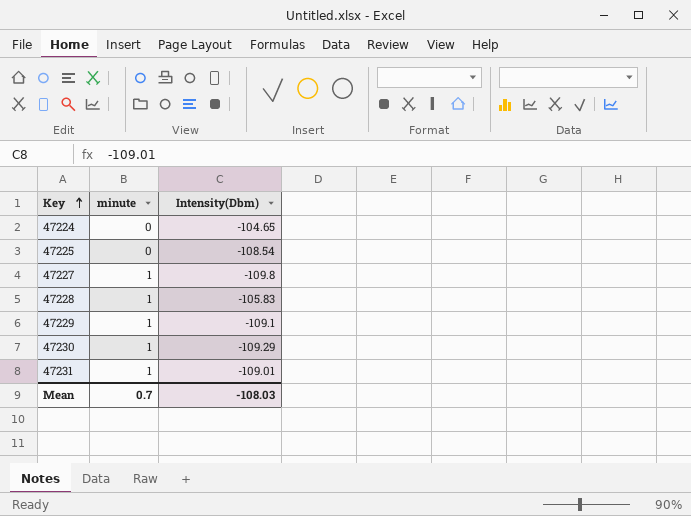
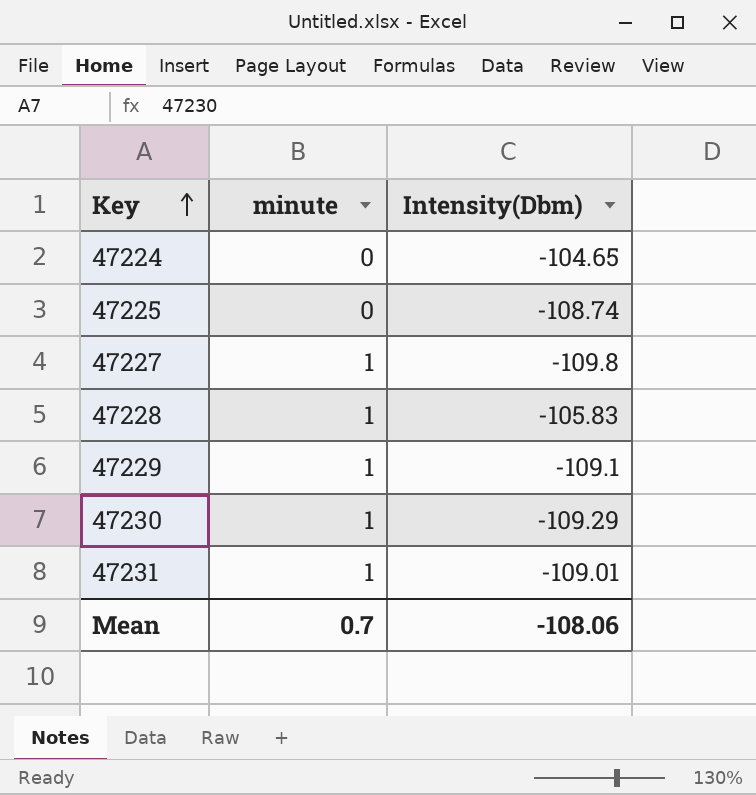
47225 | Intensity(Dbm): -108.54 -> -108.74
Mean | Intensity(Dbm): -108.03 -> -108.06

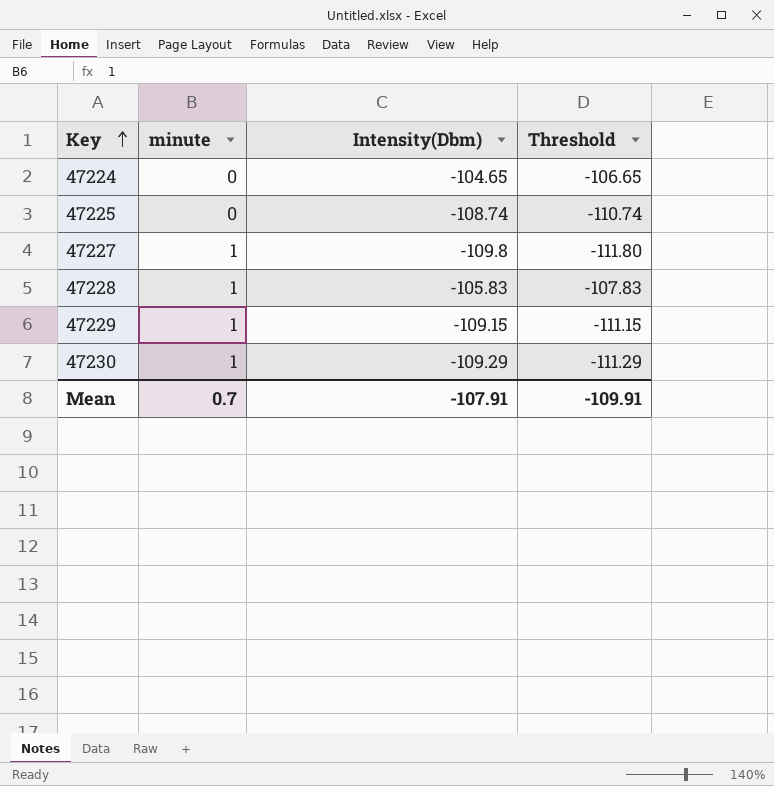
column Threshold | formula: none -> [Intensity(Dbm)] - 2
row 47231: 1 | -109.01 -> none
47229 | Intensity(Dbm): -109.1 -> -109.15
Mean | Intensity(Dbm): -108.06 -> -107.91

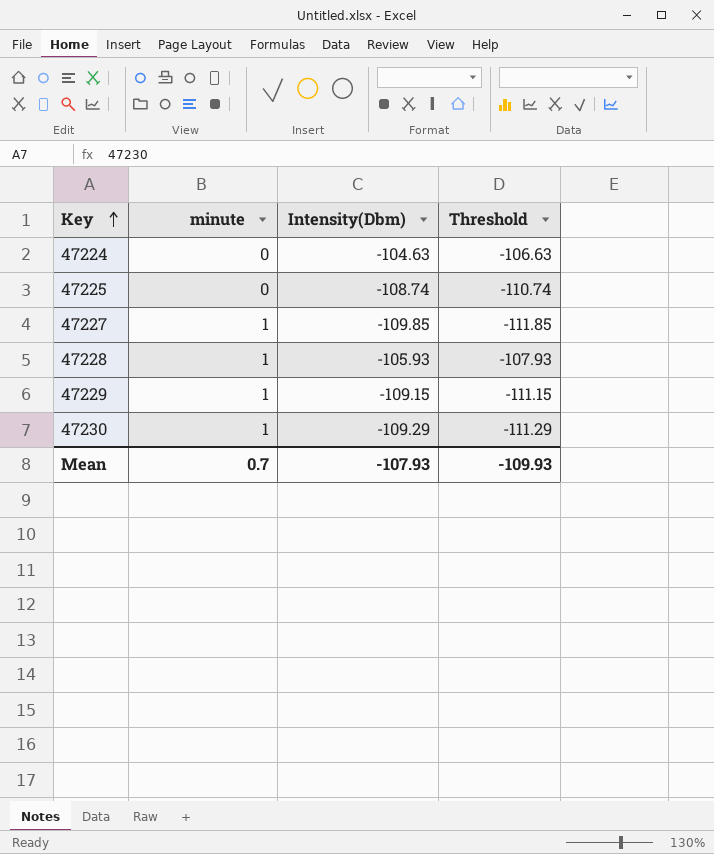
47224 | Intensity(Dbm): -104.65 -> -104.63
47224 | Threshold: -106.65 -> -106.63
47227 | Intensity(Dbm): -109.8 -> -109.85
47227 | Threshold: -111.80 -> -111.85
47228 | Intensity(Dbm): -105.83 -> -105.93
47228 | Threshold: -107.83 -> -107.93
Mean | Intensity(Dbm): -107.91 -> -107.93
Mean | Threshold: -109.91 -> -109.93

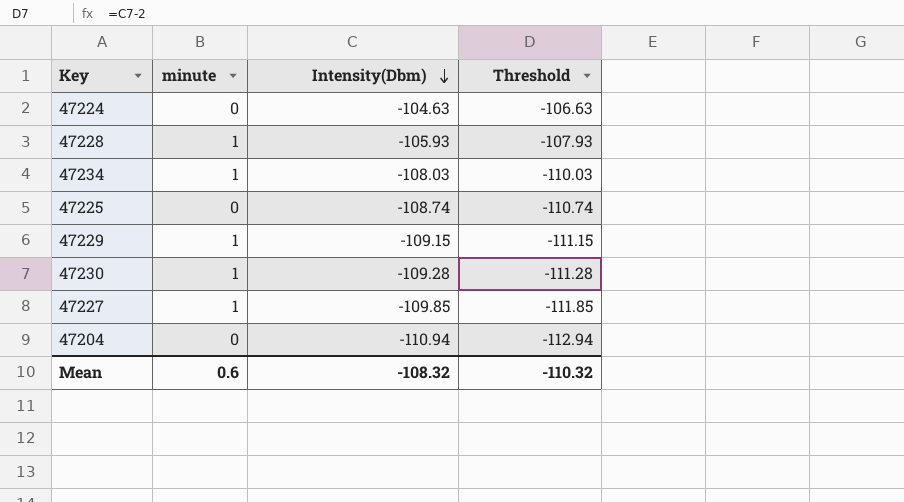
row order: Key ascending -> Intensity(Dbm) descending
row 47234: none -> 1 | -108.03 | -110.03
47230 | Intensity(Dbm): -109.29 -> -109.28
47230 | Threshold: -111.29 -> -111.28
row 47204: none -> 0 | -110.94 | -112.94
Mean | minute: 0.7 -> 0.6
Mean | Intensity(Dbm): -107.93 -> -108.32
Mean | Threshold: -109.93 -> -110.32

